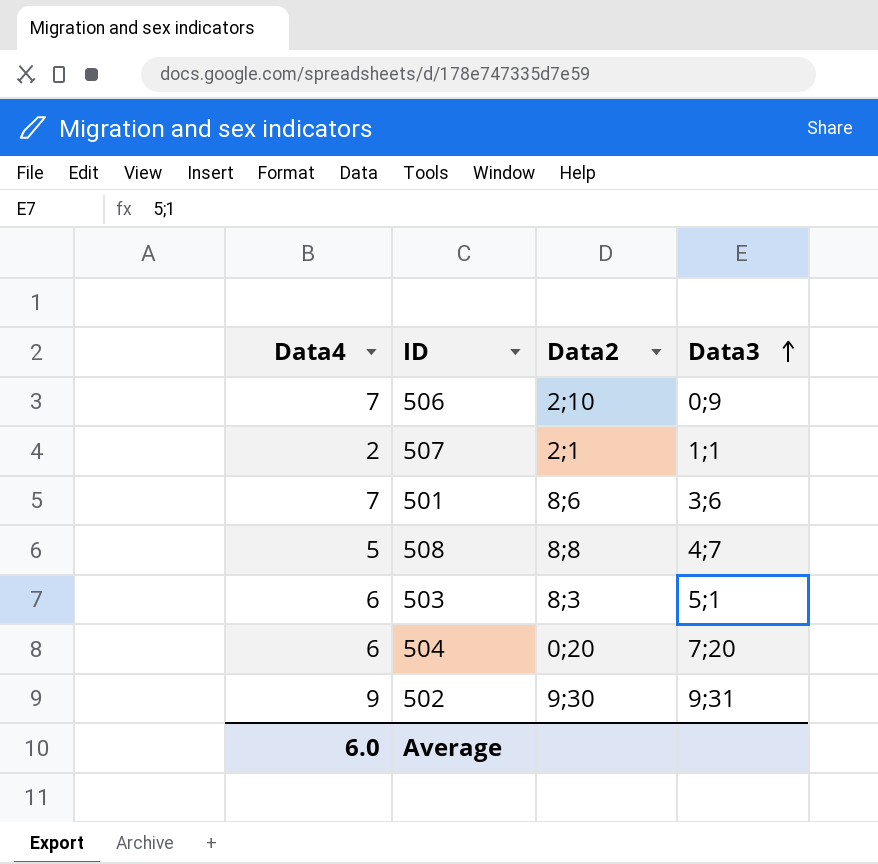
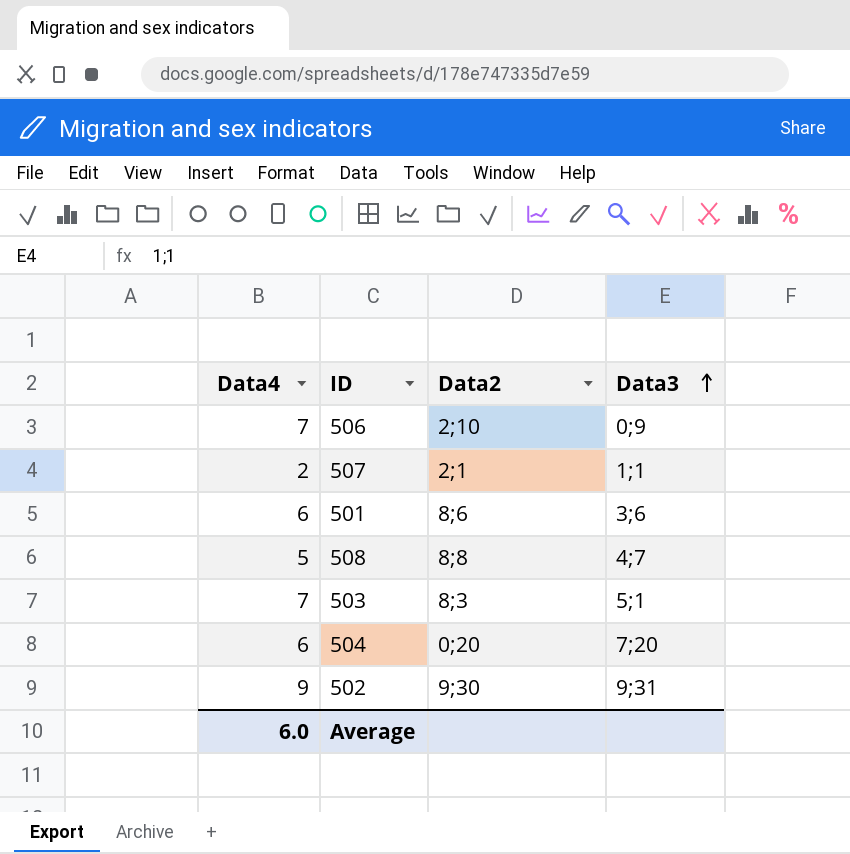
501 | Data4: 7 -> 6
503 | Data4: 6 -> 7

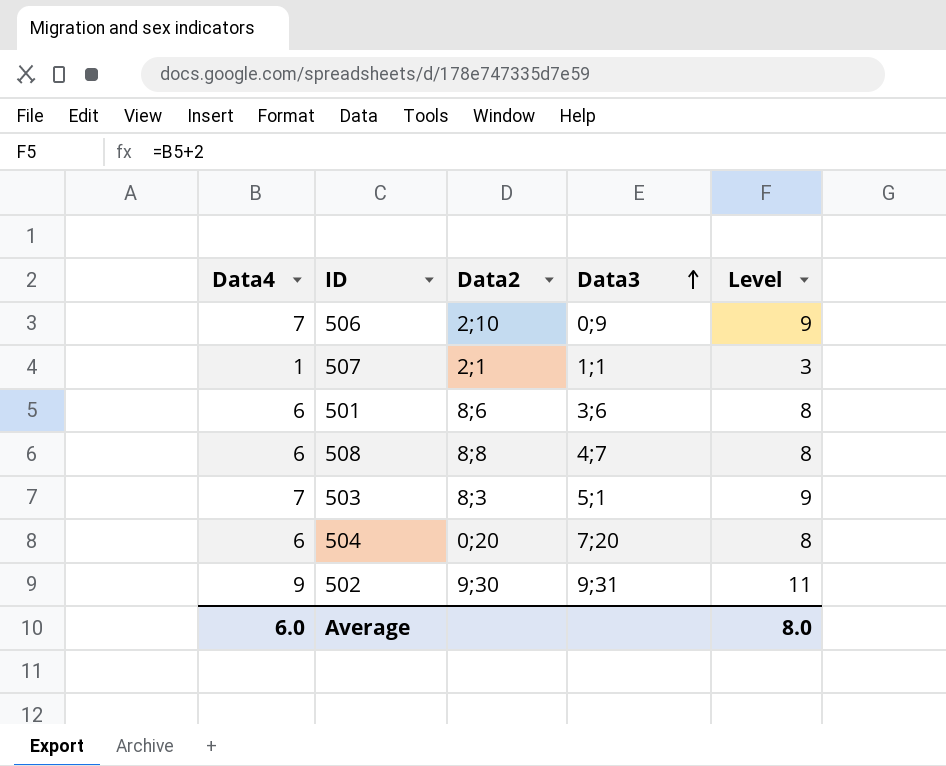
column Level | formula: none -> [Data4] + 2
507 | Data4: 2 -> 1
508 | Data4: 5 -> 6

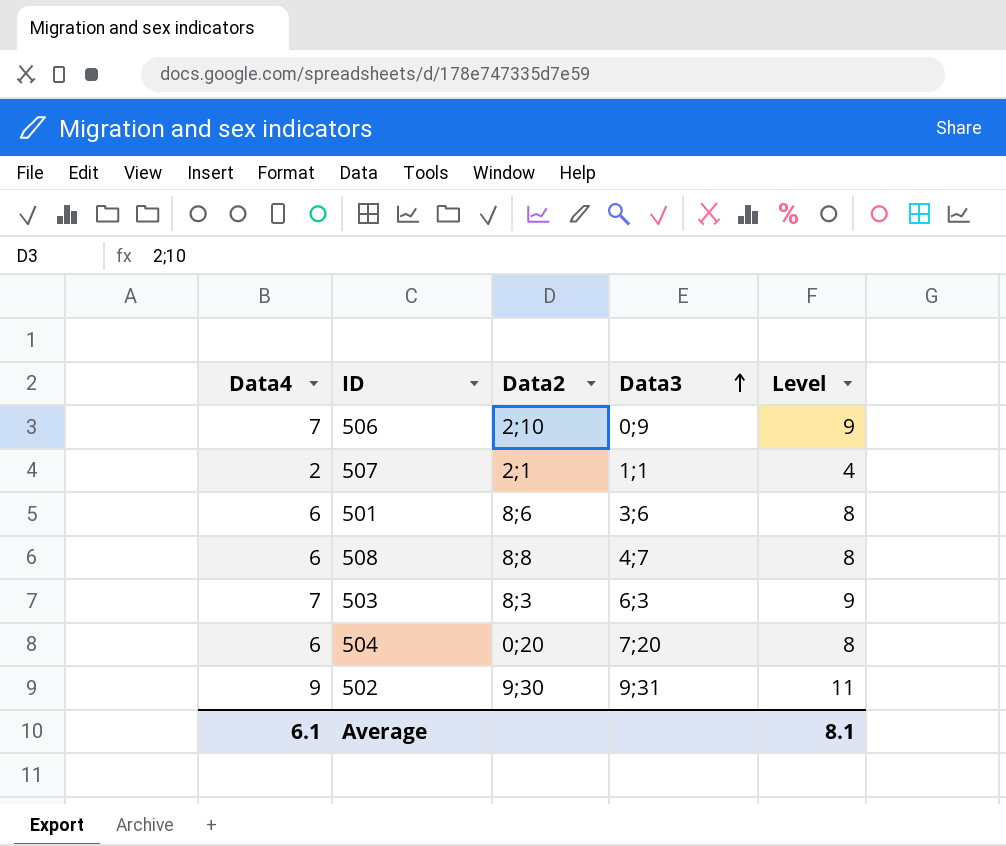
507 | Data4: 1 -> 2
507 | Level: 3 -> 4
503 | Data3: 5;1 -> 6;3
Average | Data4: 6.0 -> 6.1
Average | Level: 8.0 -> 8.1

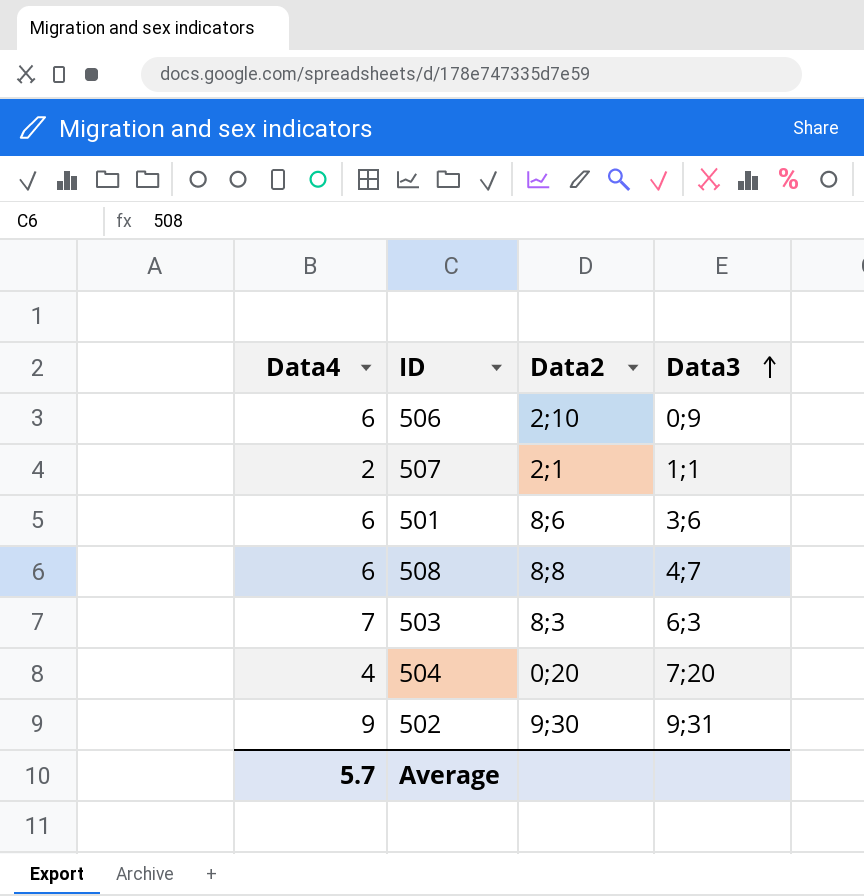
column Level | formula: [Data4] + 2 -> none
506 | Data4: 7 -> 6
504 | Data4: 6 -> 4
Average | Data4: 6.1 -> 5.7

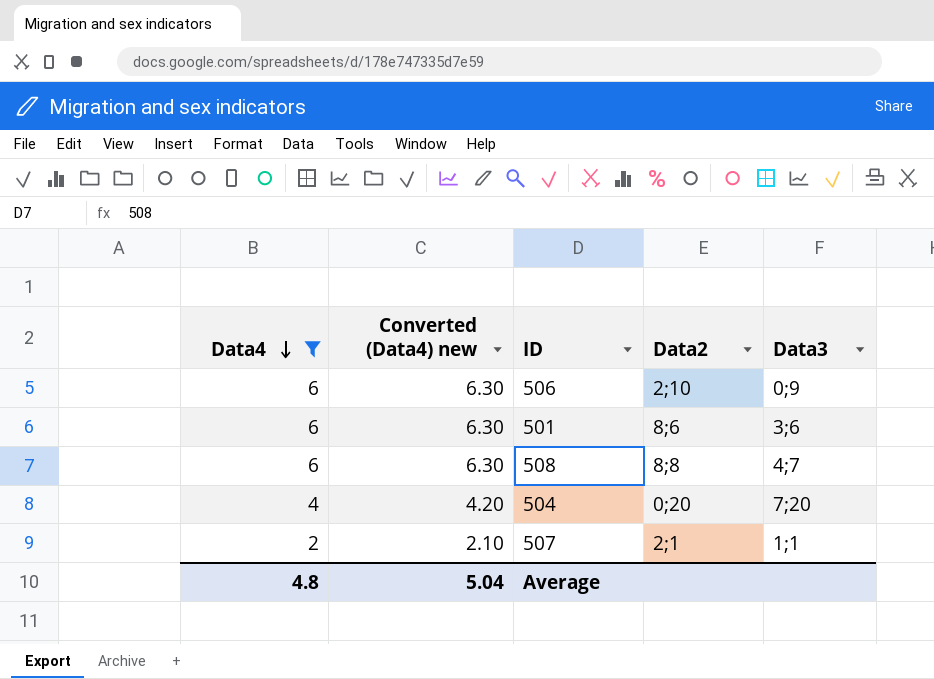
filter: none -> Data4 <= 6
row order: Data3 ascending -> Data4 descending
column Converted (Data4) new | formula: none -> [Data4] * 1.05
Average | Data4: 5.7 -> 4.8

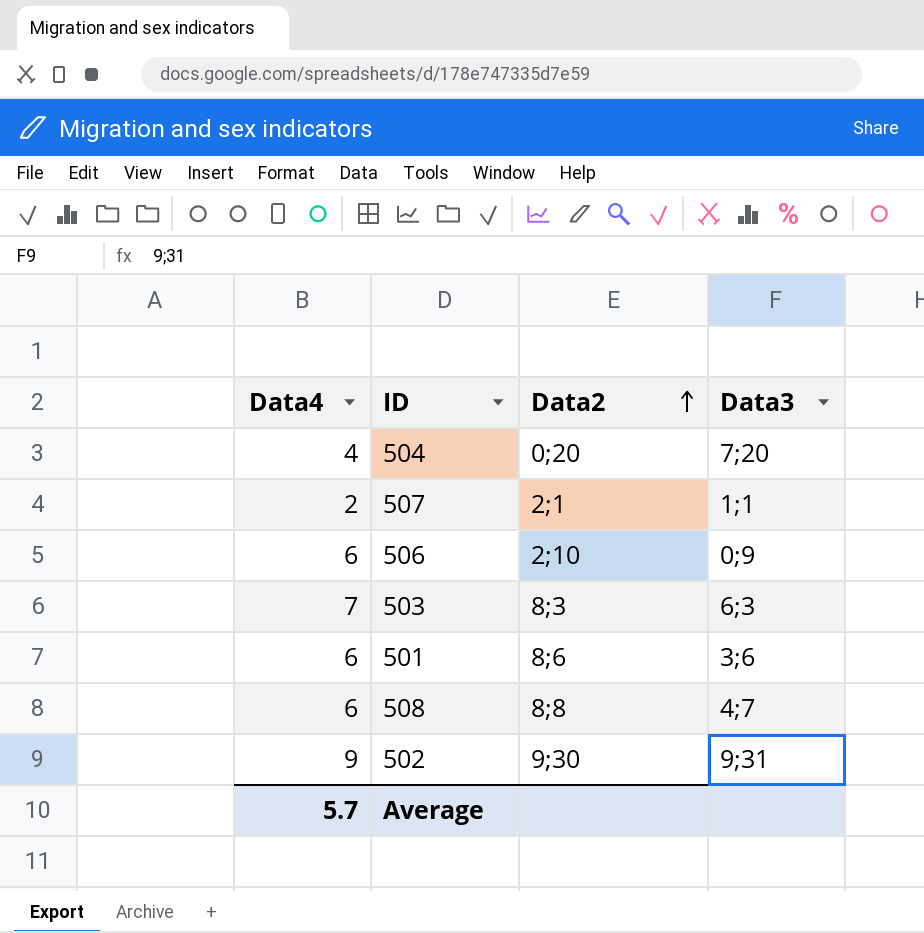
filter: Data4 <= 6 -> none
row order: Data4 descending -> Data2 ascending
column Converted (Data4) new | formula: [Data4] * 1.05 -> none
Average | Data4: 4.8 -> 5.7

